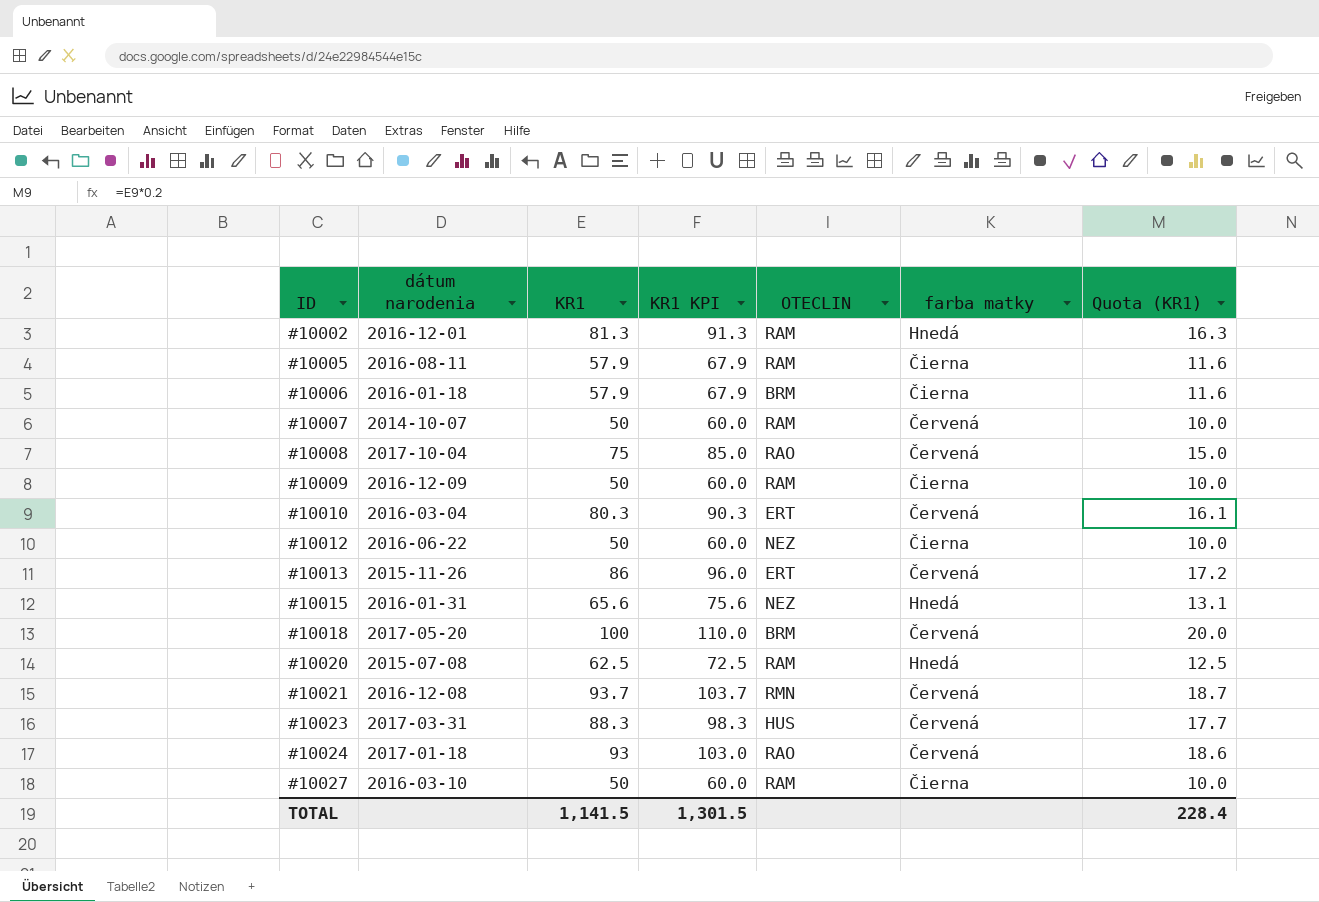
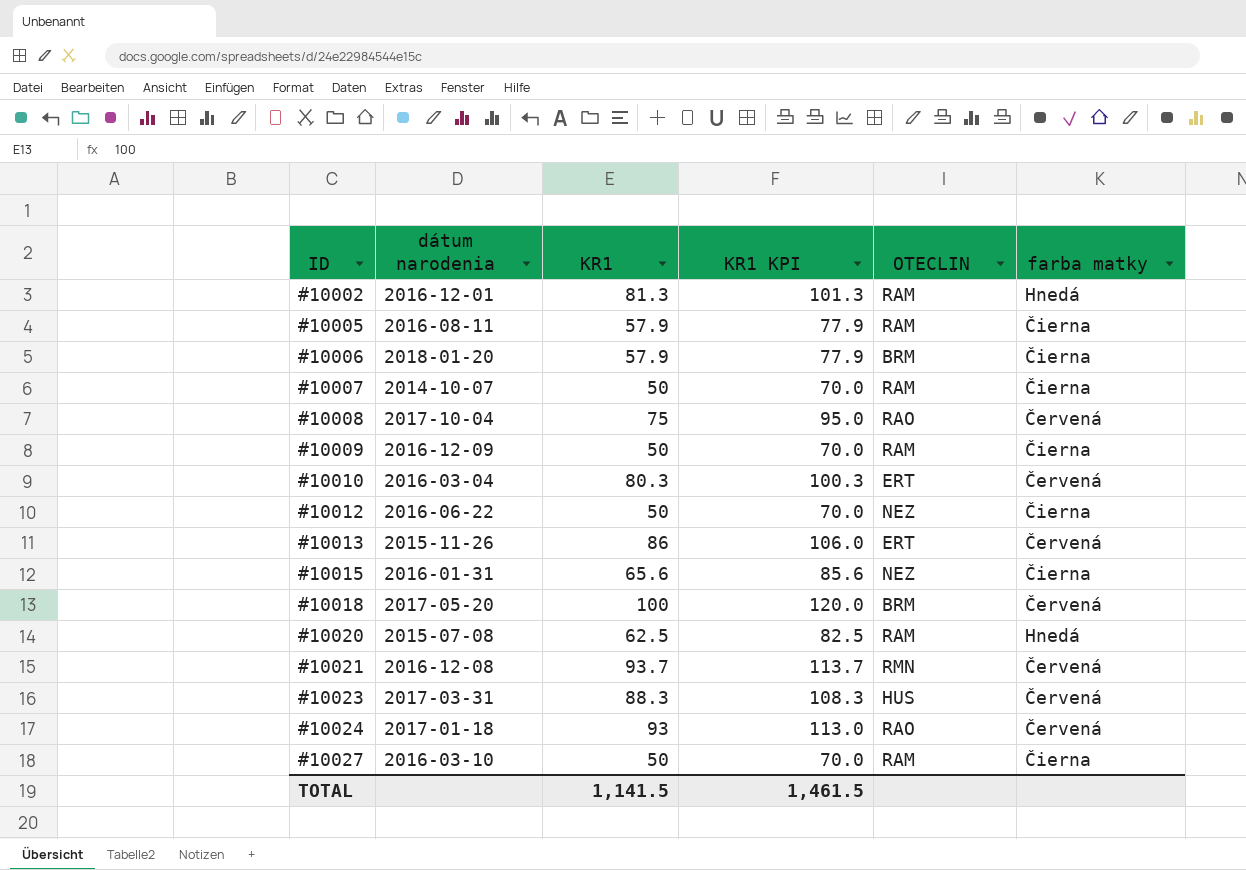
column Quota (KR1) | formula: [KR1] * 0.2 -> none
column KR1 KPI | formula: [KR1] + 10 -> [KR1] + 20
#10006 | dátum narodenia: 2016-01-18 -> 2018-01-20
#10007 | farba matky: Červená -> Čierna
#10015 | farba matky: Hnedá -> Čierna
TOTAL | KR1 KPI: 1,301.5 -> 1,461.5

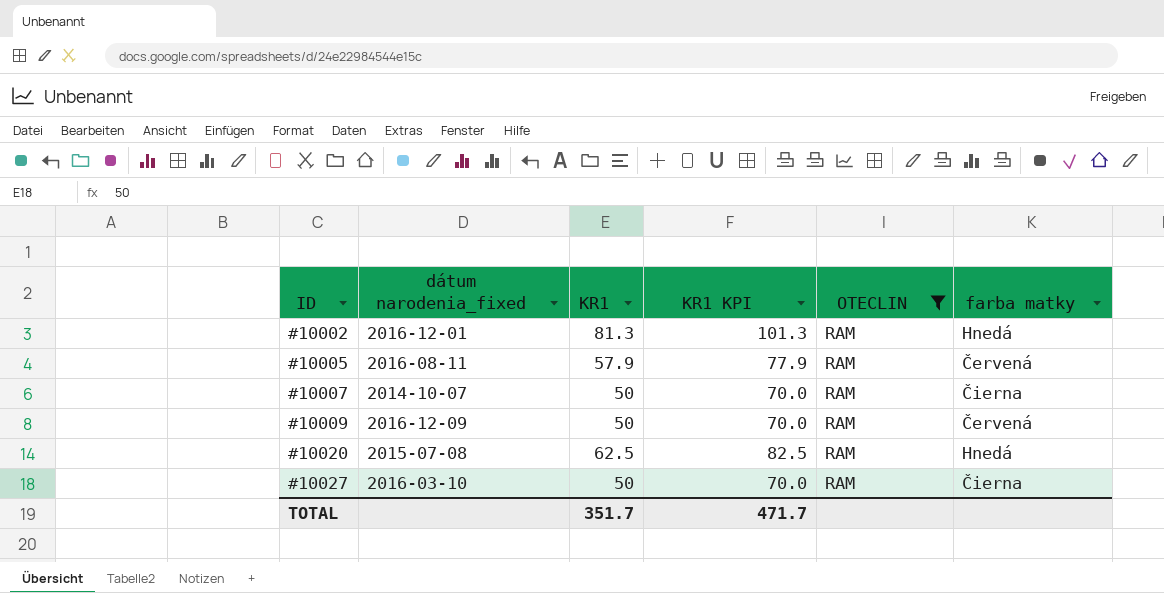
filter: none -> OTECLIN = RAM
column name: dátum narodenia -> dátum narodenia_fixed
#10005 | farba matky: Čierna -> Červená
#10009 | farba matky: Čierna -> Červená
TOTAL | KR1: 1,141.5 -> 351.7
TOTAL | KR1 KPI: 1,461.5 -> 471.7

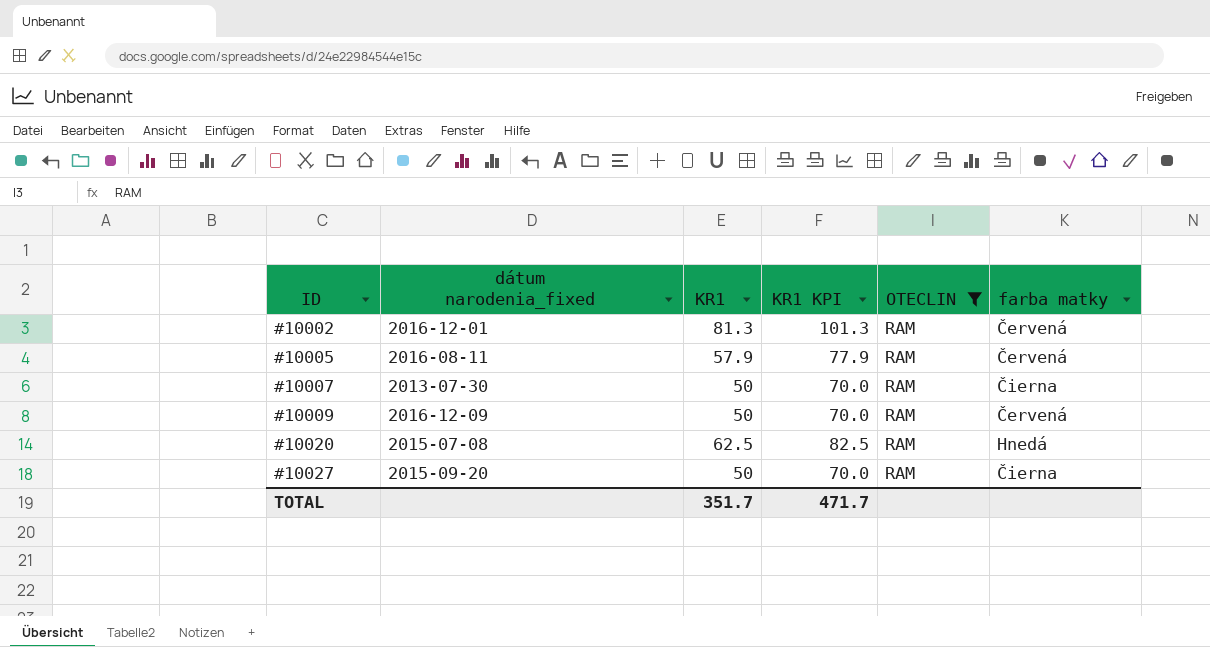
#10002 | farba matky: Hnedá -> Červená
#10007 | dátum narodenia_fixed: 2014-10-07 -> 2013-07-30
#10027 | dátum narodenia_fixed: 2016-03-10 -> 2015-09-20

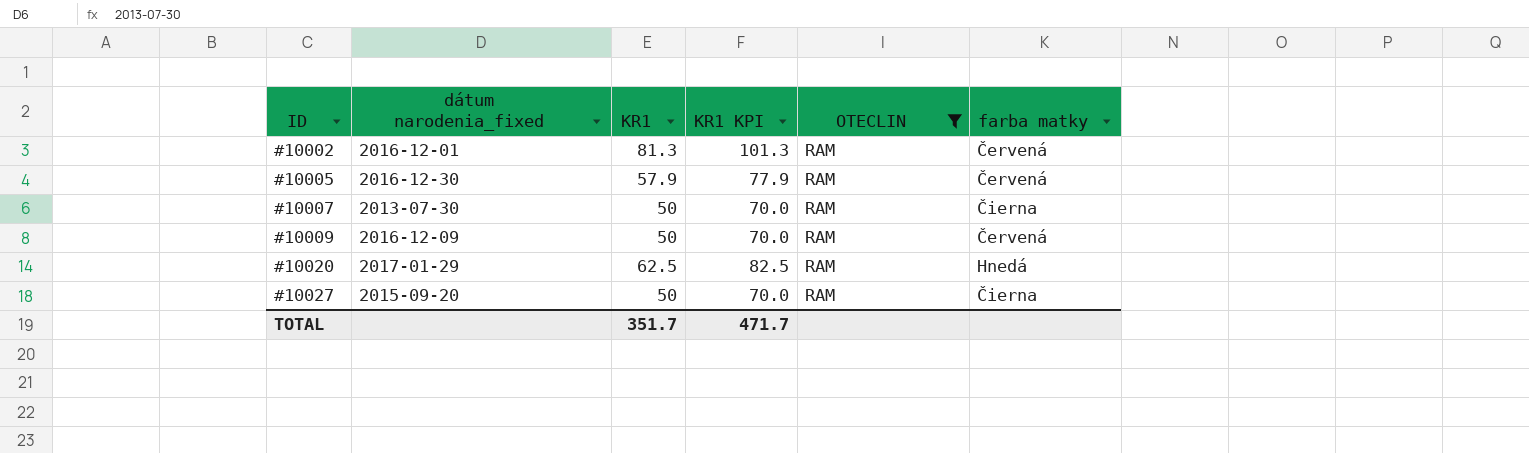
#10005 | dátum narodenia_fixed: 2016-08-11 -> 2016-12-30
#10020 | dátum narodenia_fixed: 2015-07-08 -> 2017-01-29

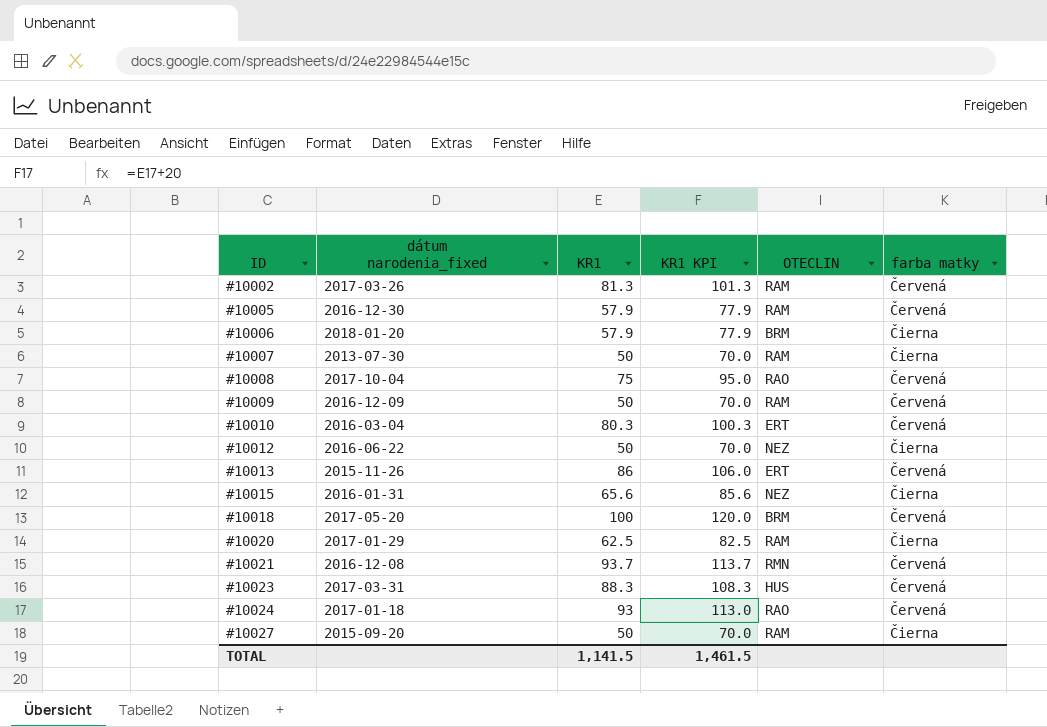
filter: OTECLIN = RAM -> none
#10002 | dátum narodenia_fixed: 2016-12-01 -> 2017-03-26
#10020 | farba matky: Hnedá -> Čierna
TOTAL | KR1: 351.7 -> 1,141.5
TOTAL | KR1 KPI: 471.7 -> 1,461.5

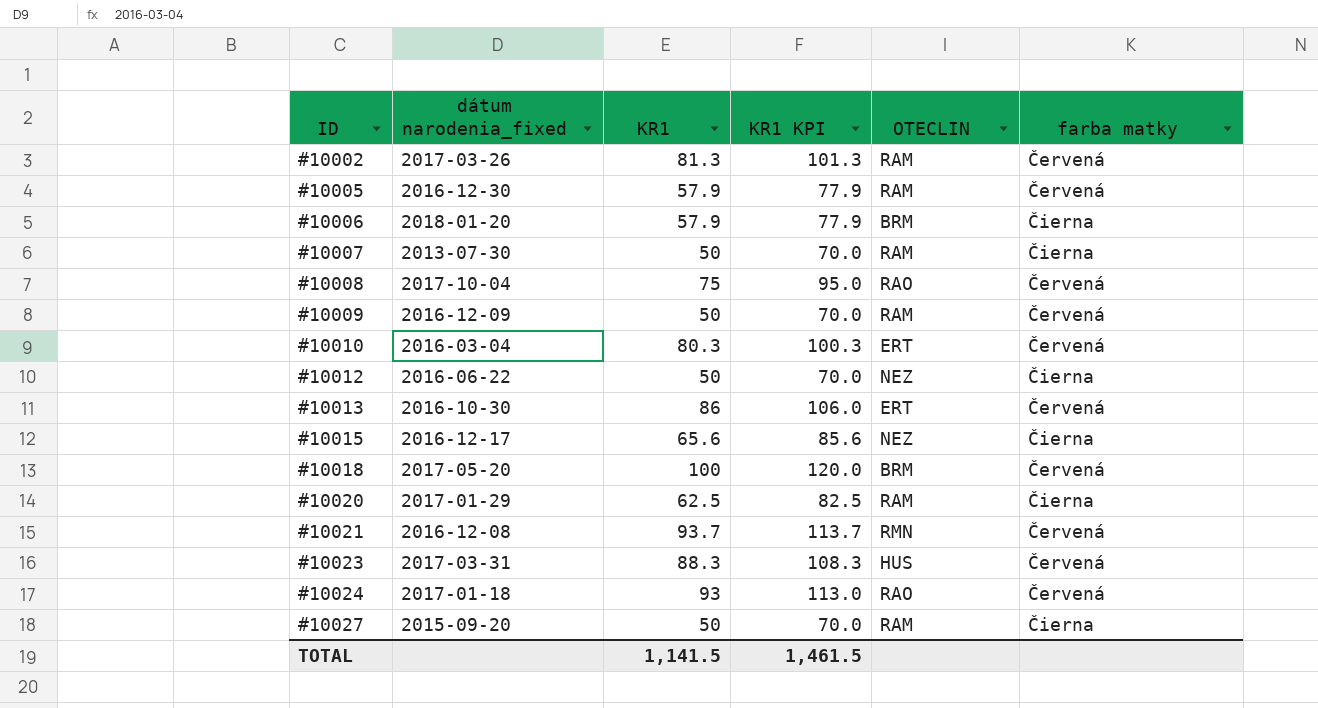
#10013 | dátum narodenia_fixed: 2015-11-26 -> 2016-10-30
#10015 | dátum narodenia_fixed: 2016-01-31 -> 2016-12-17

